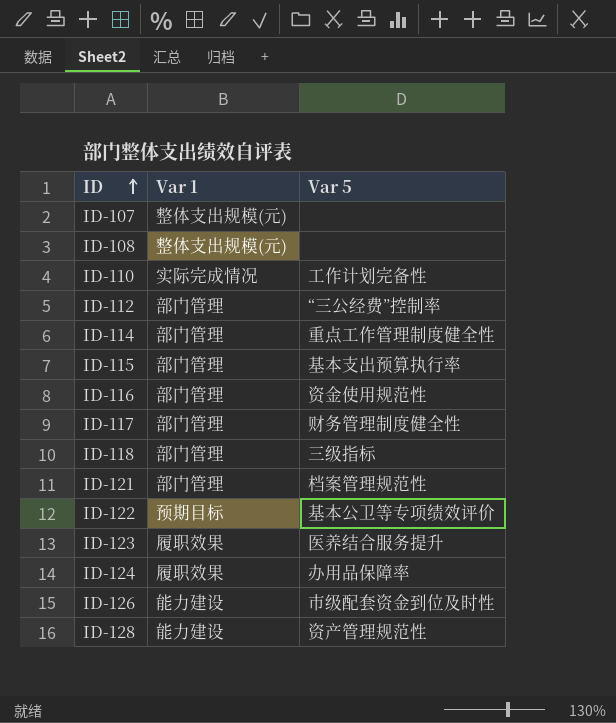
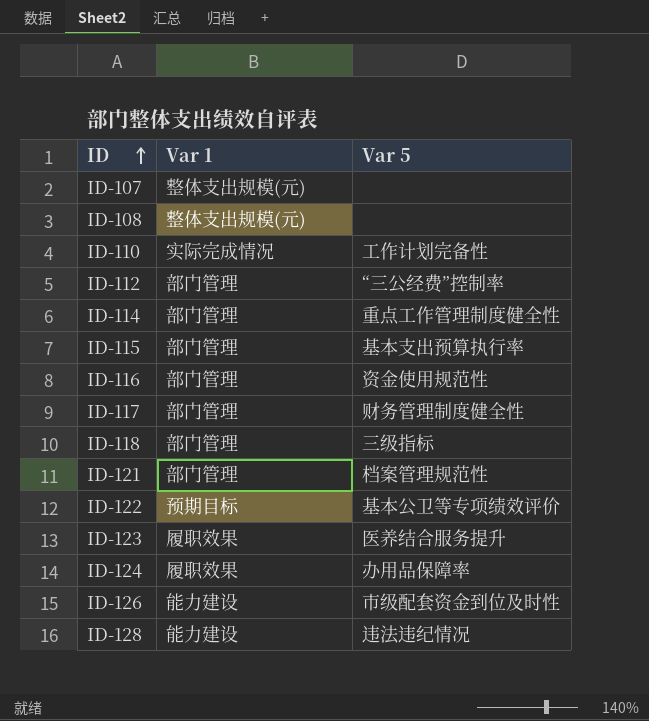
ID-128 | Var 5: 资产管理规范性 -> 违法违纪情况

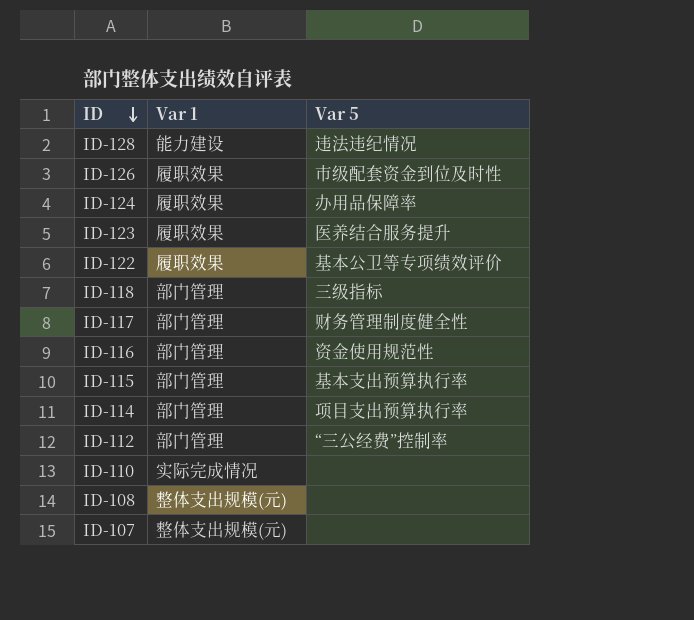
row order: ID ascending -> ID descending
row ID-121: 部门管理 | 档案管理规范性 -> none
ID-126 | Var 1: 能力建设 -> 履职效果
ID-122 | Var 1: 预期目标 -> 履职效果
ID-114 | Var 5: 重点工作管理制度健全性 -> 项目支出预算执行率
ID-110 | Var 5: 工作计划完备性 -> none

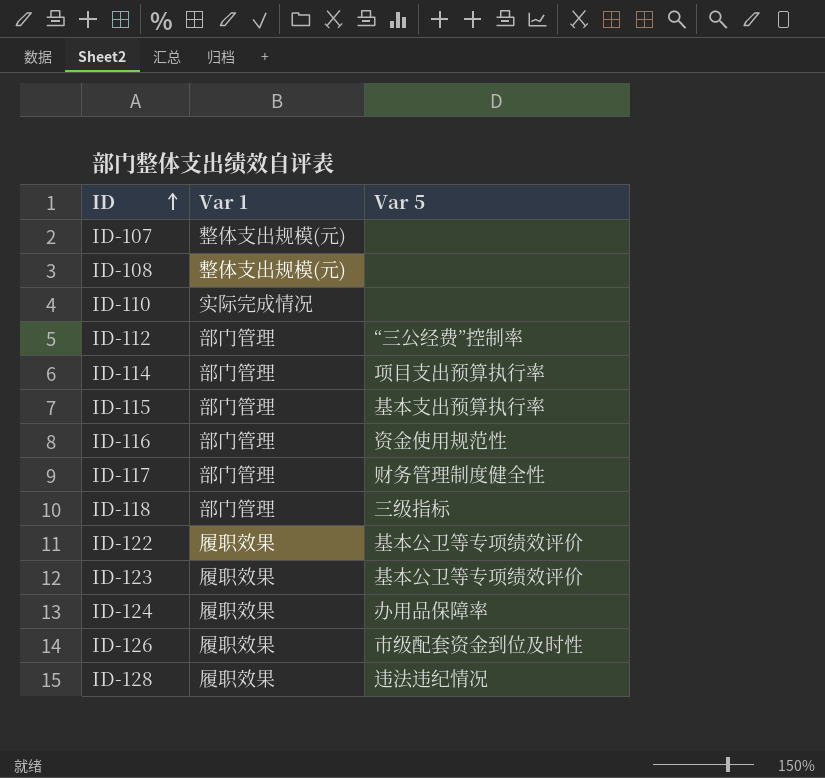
row order: ID descending -> ID ascending
ID-123 | Var 5: 医养结合服务提升 -> 基本公卫等专项绩效评价
ID-128 | Var 1: 能力建设 -> 履职效果

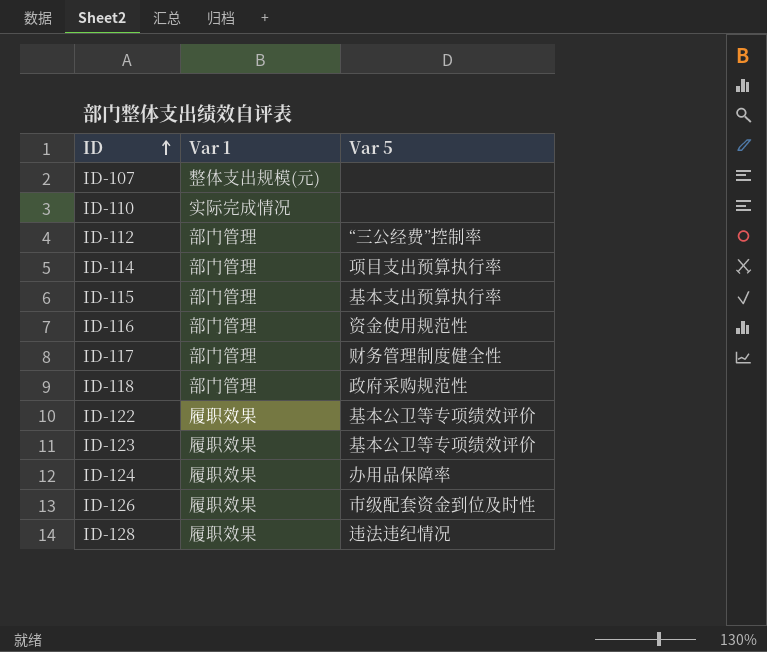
row ID-108: 整体支出规模(元) | none -> none
ID-118 | Var 5: 三级指标 -> 政府采购规范性

